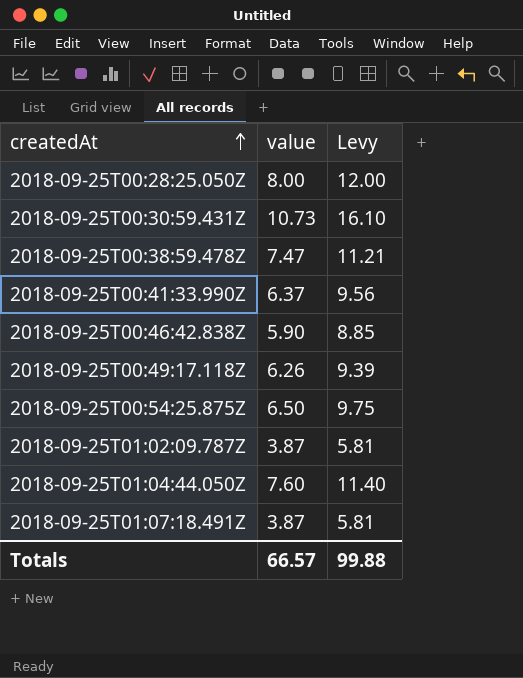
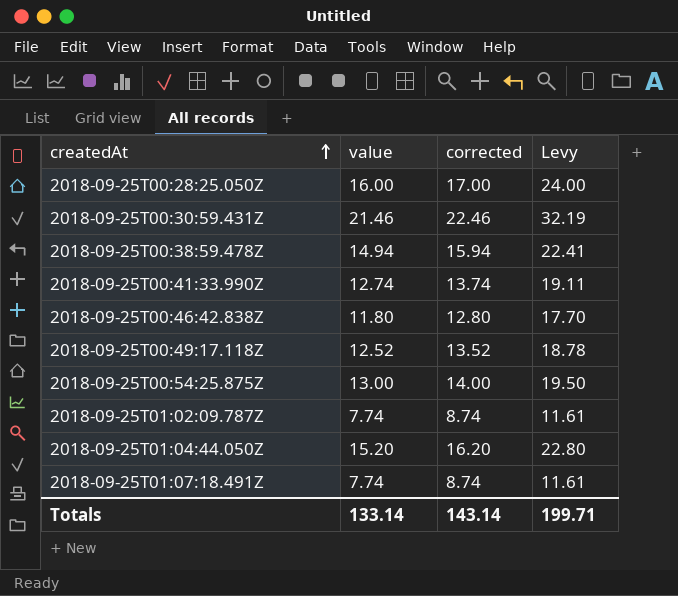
column corrected | formula: none -> [value] + 1
2018-09-25T00:28:25.050Z | value: 8.00 -> 16.00
2018-09-25T00:28:25.050Z | Levy: 12.00 -> 24.00
2018-09-25T00:30:59.431Z | value: 10.73 -> 21.46
2018-09-25T00:30:59.431Z | Levy: 16.10 -> 32.19
2018-09-25T00:38:59.478Z | value: 7.47 -> 14.94
2018-09-25T00:38:59.478Z | Levy: 11.21 -> 22.41
2018-09-25T00:41:33.990Z | value: 6.37 -> 12.74
2018-09-25T00:41:33.990Z | Levy: 9.56 -> 19.11
2018-09-25T00:46:42.838Z | value: 5.90 -> 11.80
2018-09-25T00:46:42.838Z | Levy: 8.85 -> 17.70
2018-09-25T00:49:17.118Z | value: 6.26 -> 12.52
2018-09-25T00:49:17.118Z | Levy: 9.39 -> 18.78
2018-09-25T00:54:25.875Z | value: 6.50 -> 13.00
2018-09-25T00:54:25.875Z | Levy: 9.75 -> 19.50
2018-09-25T01:02:09.787Z | value: 3.87 -> 7.74
2018-09-25T01:02:09.787Z | Levy: 5.81 -> 11.61
2018-09-25T01:04:44.050Z | value: 7.60 -> 15.20
2018-09-25T01:04:44.050Z | Levy: 11.40 -> 22.80
2018-09-25T01:07:18.491Z | value: 3.87 -> 7.74
2018-09-25T01:07:18.491Z | Levy: 5.81 -> 11.61
Totals | value: 66.57 -> 133.14
Totals | Levy: 99.88 -> 199.71

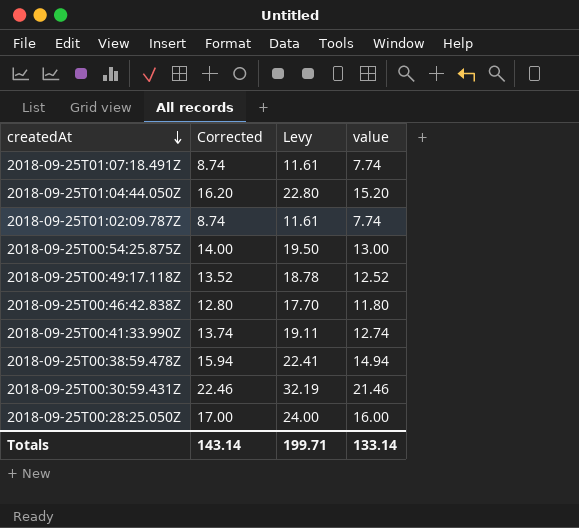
row order: createdAt ascending -> createdAt descending
column name: corrected -> Corrected
column value | position: 2 -> 4

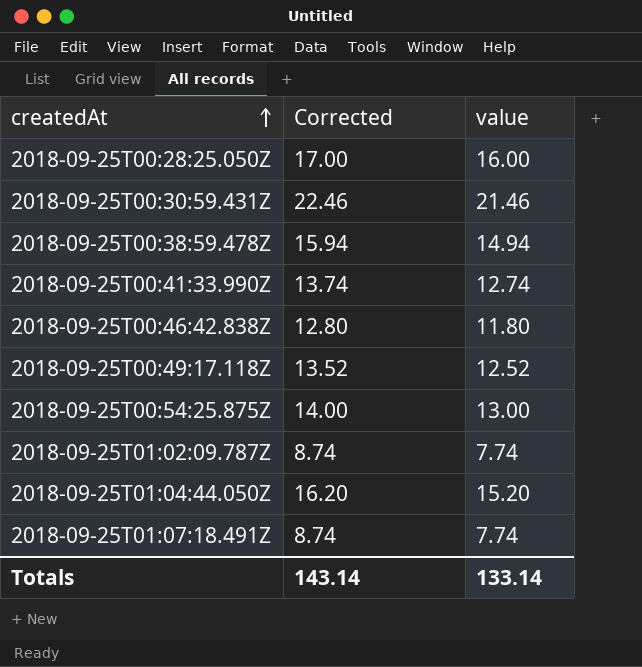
row order: createdAt descending -> createdAt ascending
column Levy | formula: [value] * 1.5 -> none

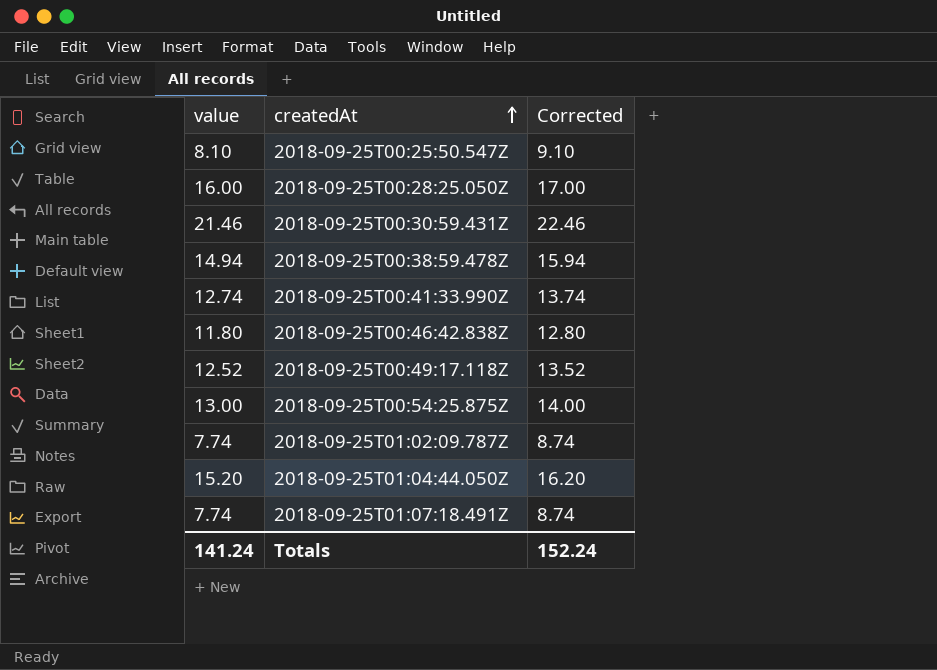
column value | position: 3 -> 1
row 2018-09-25T00:25:50.547Z: none -> 8.10 | 9.10
Totals | value: 133.14 -> 141.24
Totals | Corrected: 143.14 -> 152.24

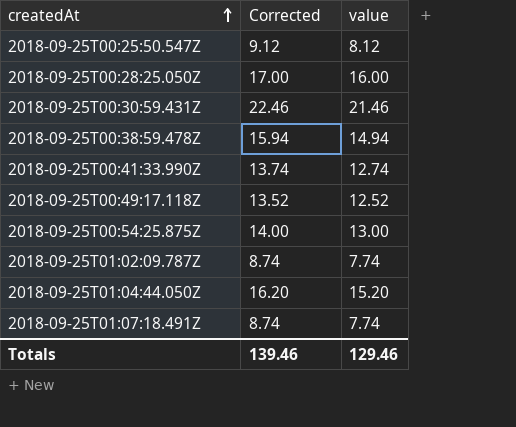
column value | position: 1 -> 3
row 2018-09-25T00:46:42.838Z: 11.80 | 12.80 -> none
2018-09-25T00:25:50.547Z | Corrected: 9.10 -> 9.12
2018-09-25T00:25:50.547Z | value: 8.10 -> 8.12
Totals | Corrected: 152.24 -> 139.46
Totals | value: 141.24 -> 129.46

